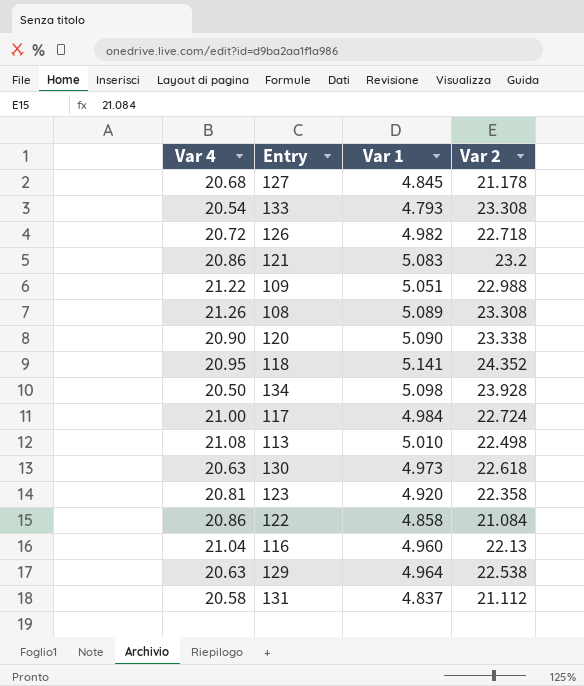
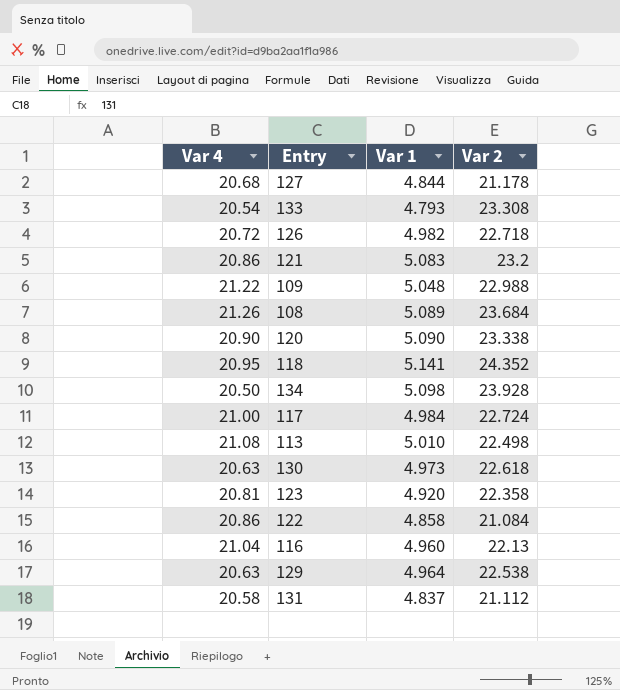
127 | Var 1: 4.845 -> 4.844
109 | Var 1: 5.051 -> 5.048
108 | Var 2: 23.308 -> 23.684

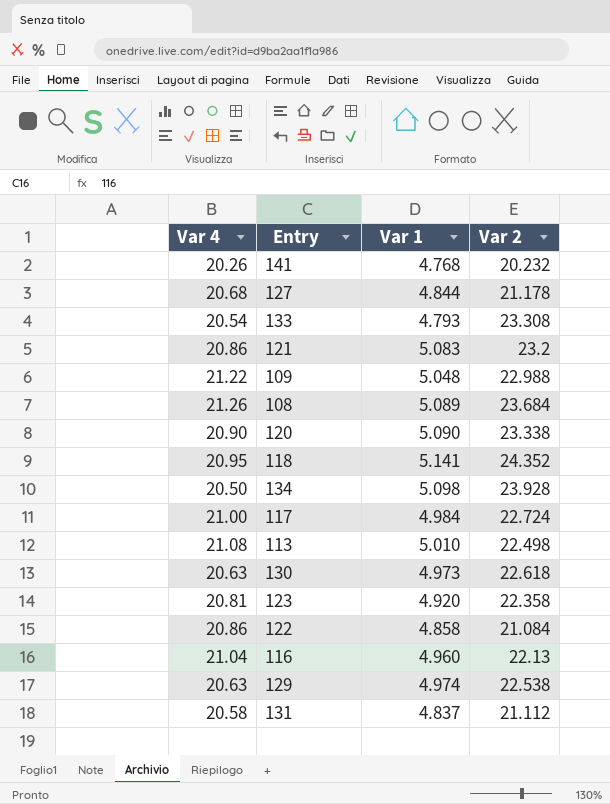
row 126: 20.72 | 4.982 | 22.718 -> none
row 141: none -> 20.26 | 4.768 | 20.232
129 | Var 1: 4.964 -> 4.974

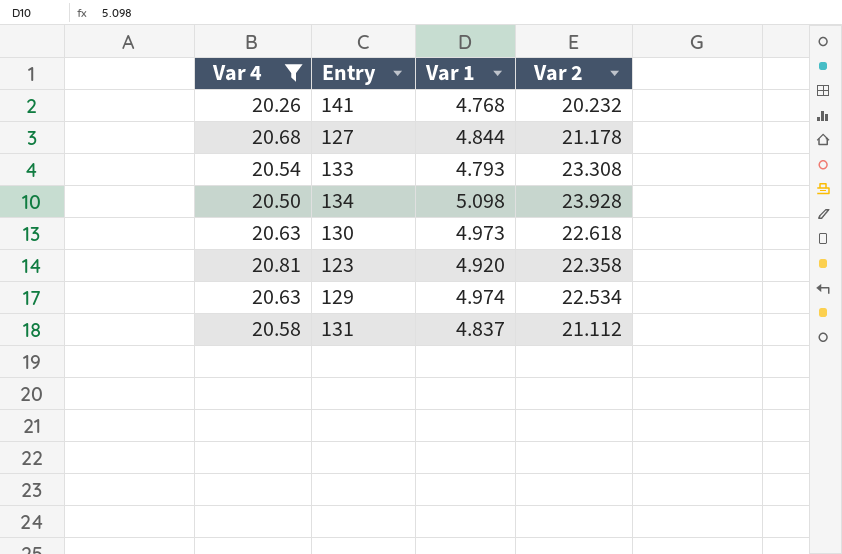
filter: none -> Var 4 <= 20.81
129 | Var 2: 22.538 -> 22.534

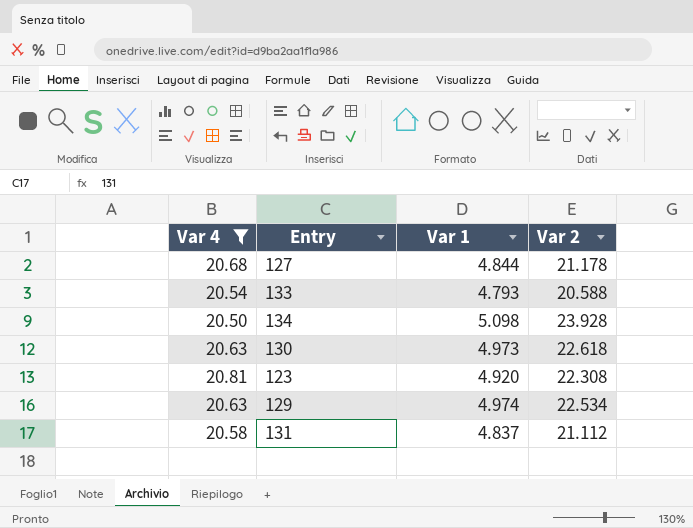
row 141: 20.26 | 4.768 | 20.232 -> none
133 | Var 2: 23.308 -> 20.588
123 | Var 2: 22.358 -> 22.308

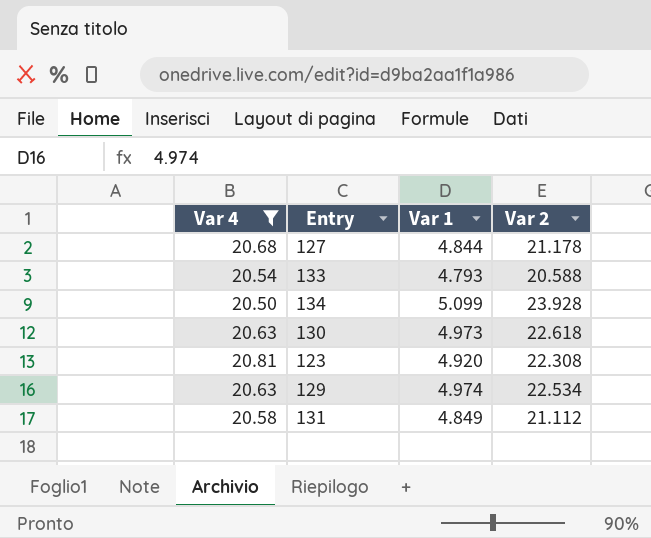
134 | Var 1: 5.098 -> 5.099
131 | Var 1: 4.837 -> 4.849

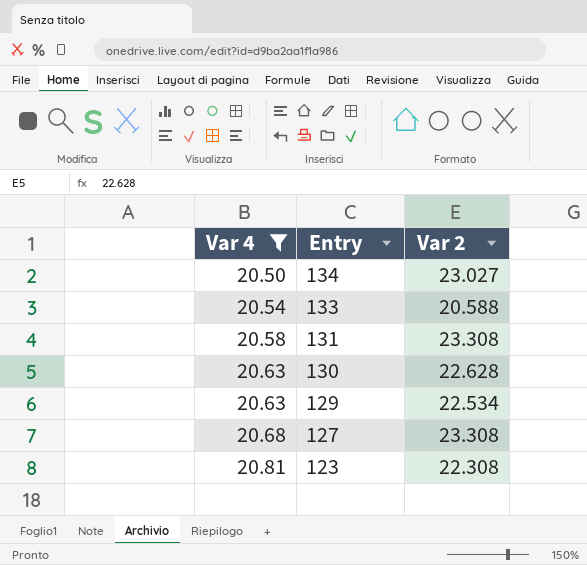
row order: none -> Var 4 ascending
column Var 1 | position: 3 -> none
134 | Var 2: 23.928 -> 23.027
131 | Var 2: 21.112 -> 23.308
130 | Var 2: 22.618 -> 22.628
127 | Var 2: 21.178 -> 23.308

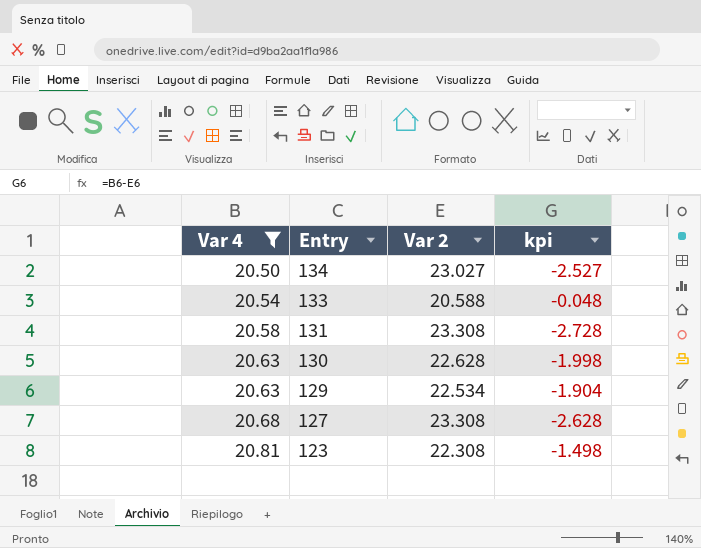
column kpi | formula: none -> [Var 4] - [Var 2]

